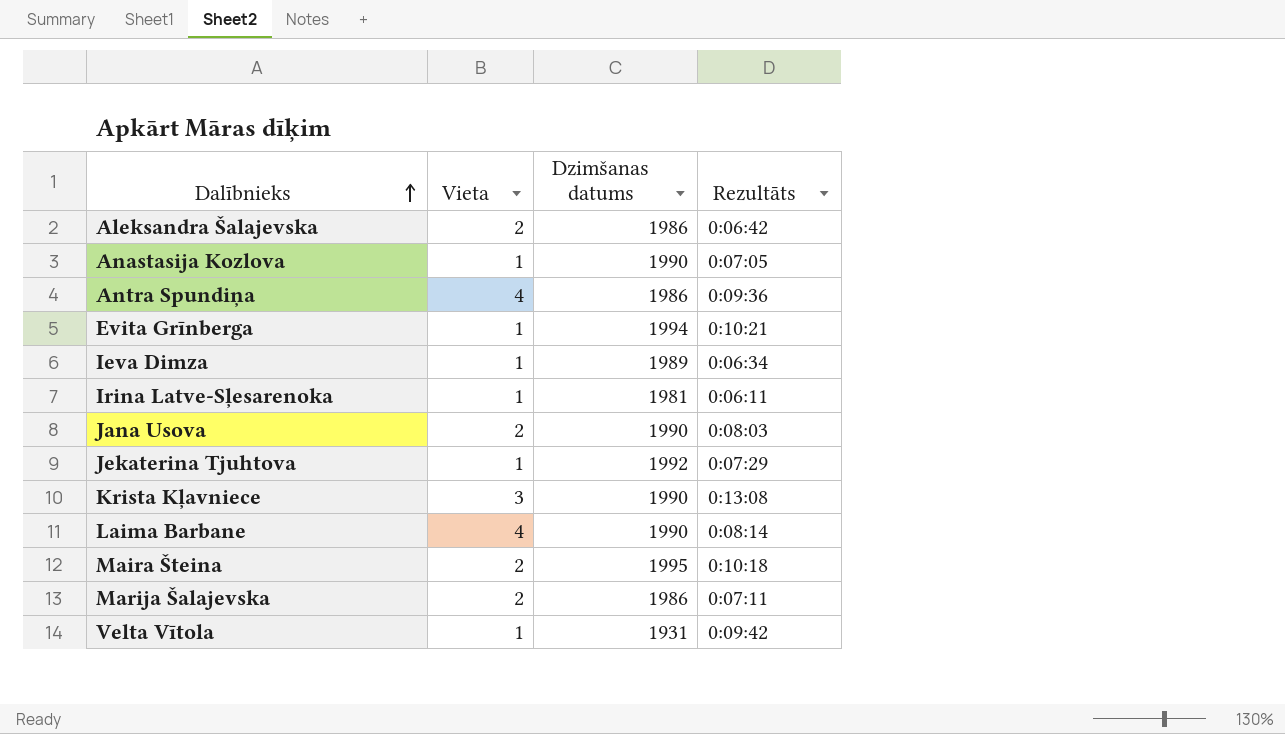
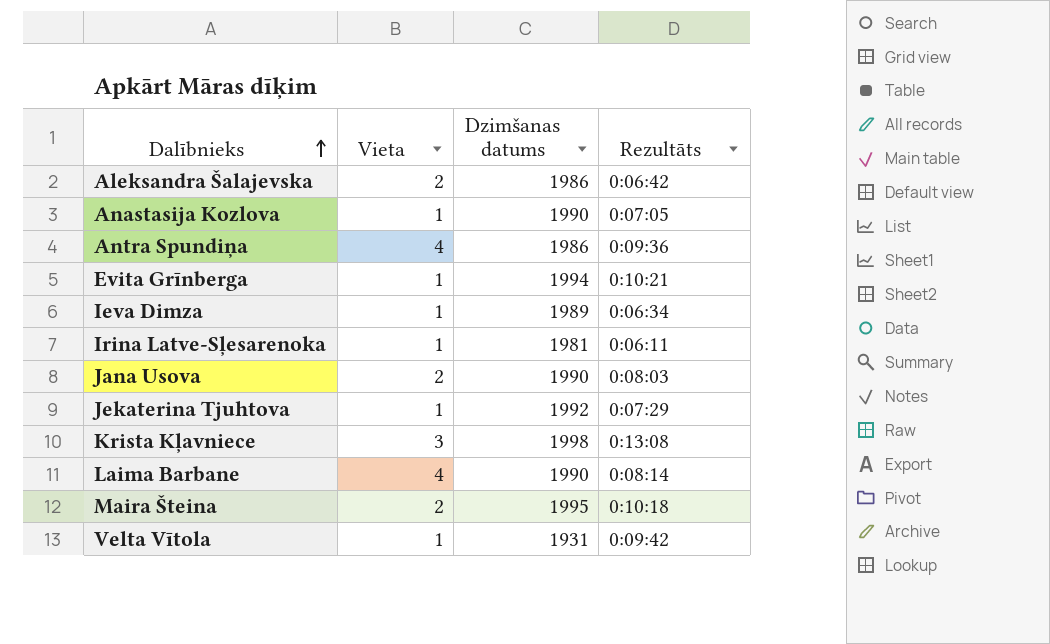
row Marija Šalajevska: 2 | 1986 | 0:07:11 -> none
Krista Kļavniece | Dzimšanas datums: 1990 -> 1998

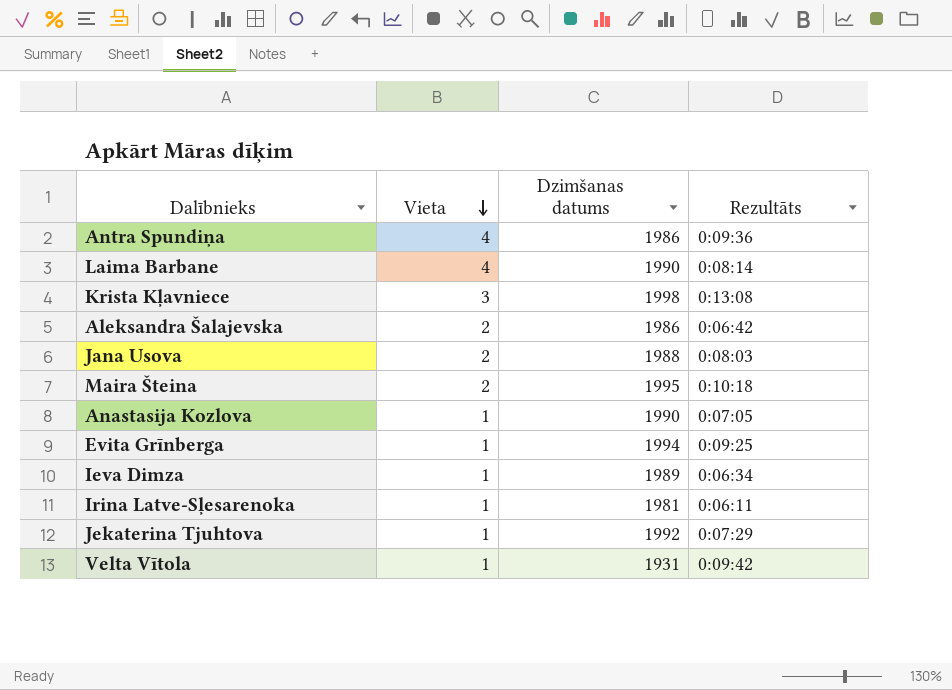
row order: Dalībnieks ascending -> Vieta descending
Jana Usova | Dzimšanas datums: 1990 -> 1988
Evita Grīnberga | Rezultāts: 0:10:21 -> 0:09:25

